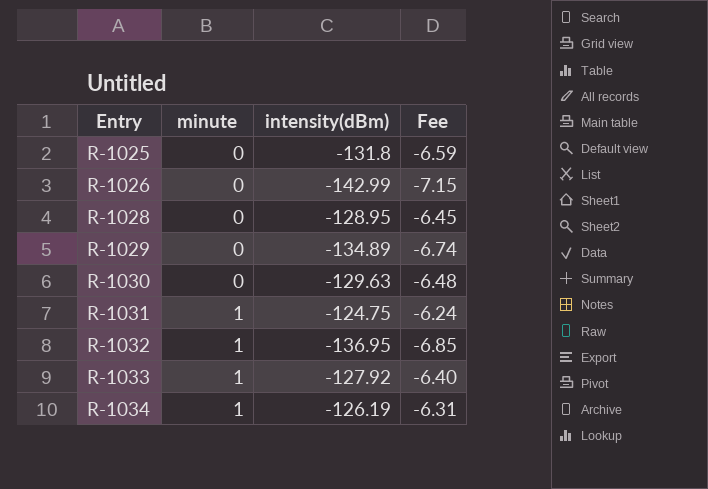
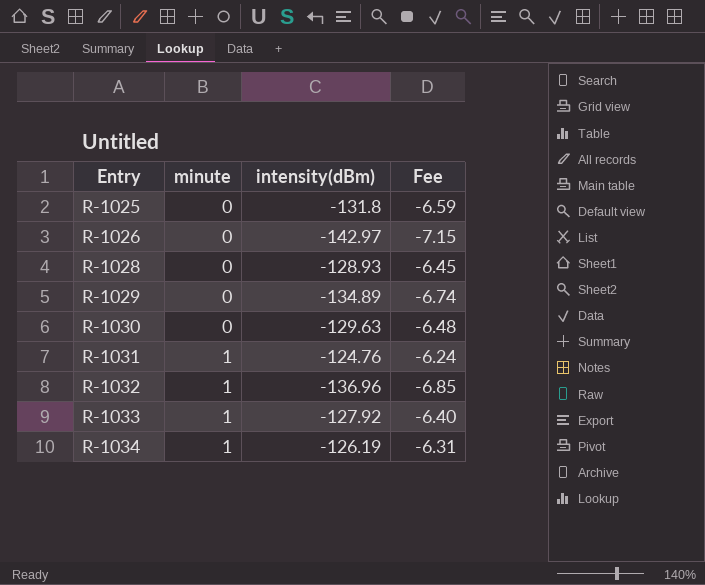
R-1026 | intensity(dBm): -142.99 -> -142.97
R-1028 | intensity(dBm): -128.95 -> -128.93
R-1031 | intensity(dBm): -124.75 -> -124.76
R-1032 | intensity(dBm): -136.95 -> -136.96

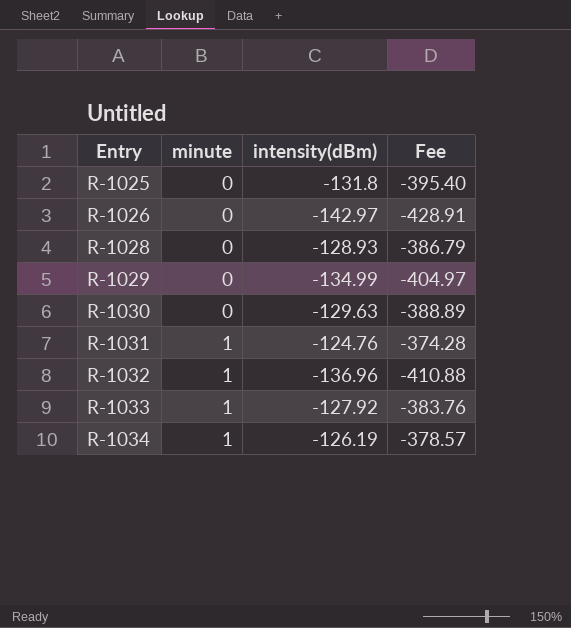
column Fee | formula: [intensity(dBm)] * 0.05 -> [intensity(dBm)] * 3
R-1029 | intensity(dBm): -134.89 -> -134.99

